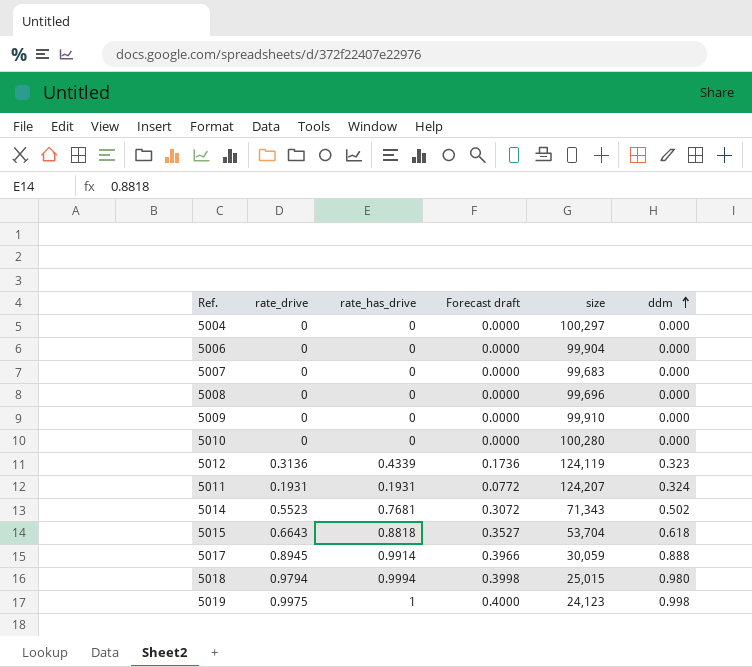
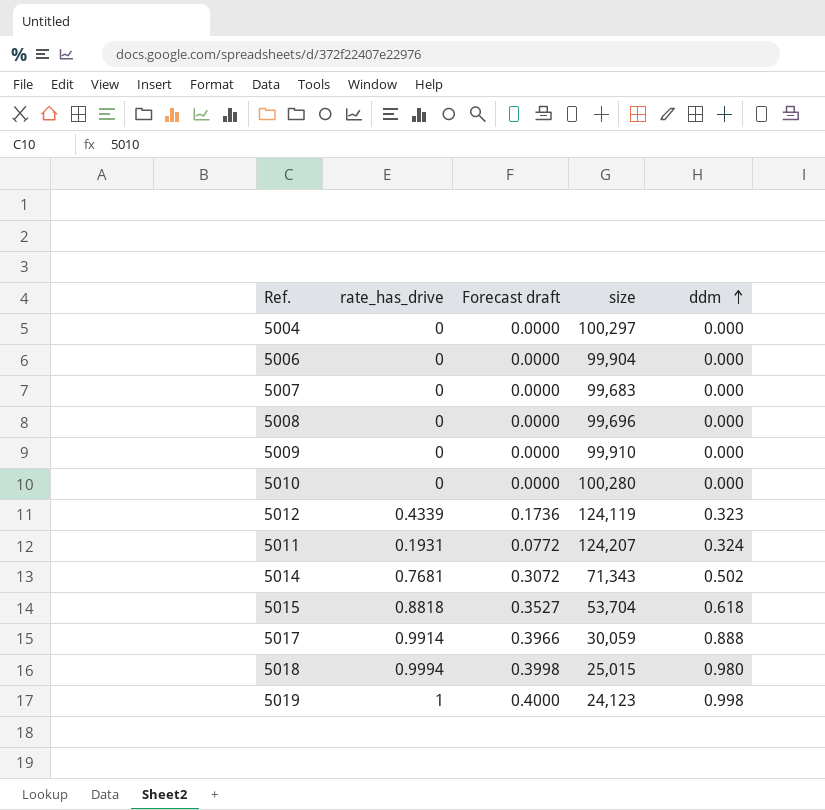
column rate_drive | position: 2 -> none

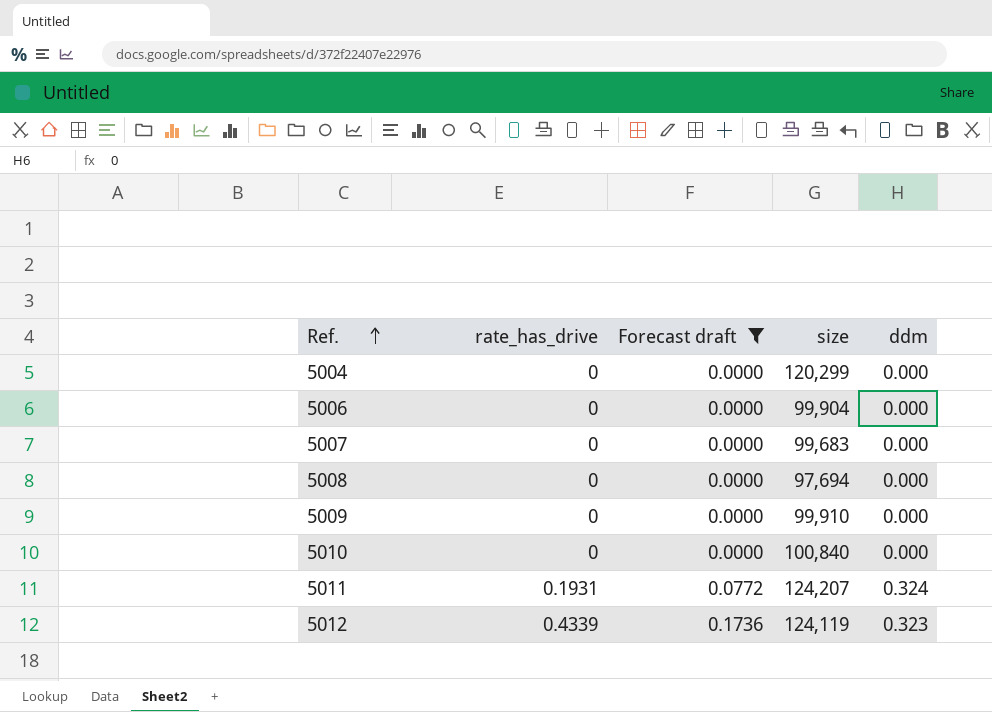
filter: none -> Forecast draft <= 0.1736
row order: ddm ascending -> Ref. ascending
5004 | size: 100,297 -> 120,299
5008 | size: 99,696 -> 97,694
5010 | size: 100,280 -> 100,840

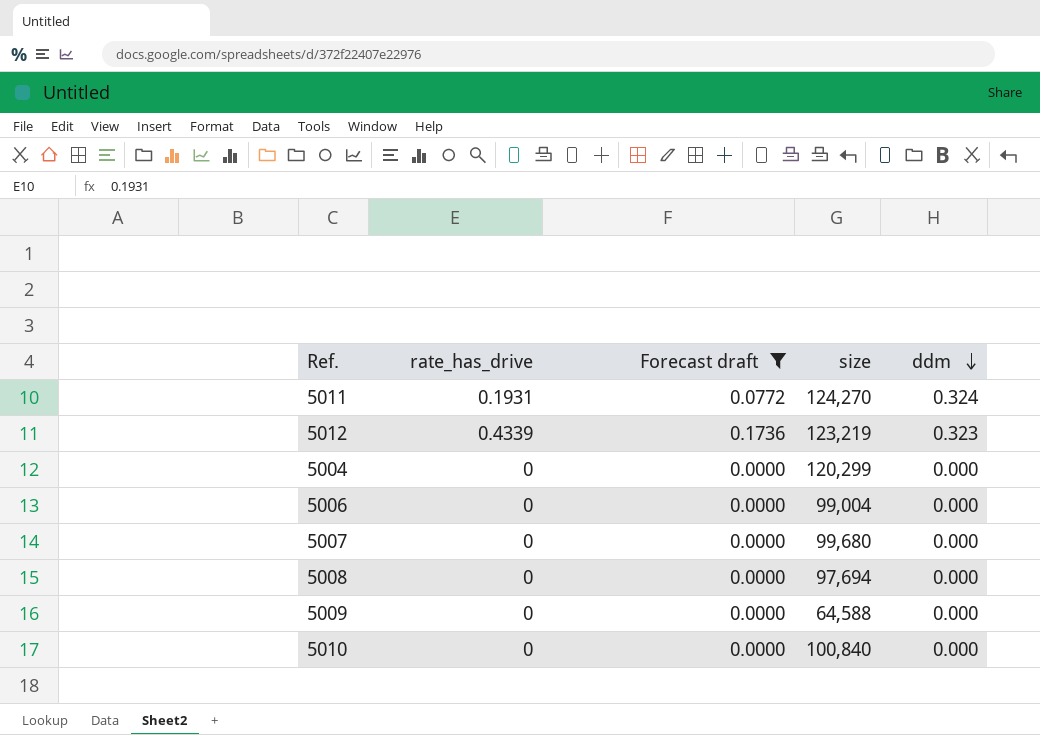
row order: Ref. ascending -> ddm descending
5011 | size: 124,207 -> 124,270
5012 | size: 124,119 -> 123,219
5006 | size: 99,904 -> 99,004
5007 | size: 99,683 -> 99,680
5009 | size: 99,910 -> 64,588

